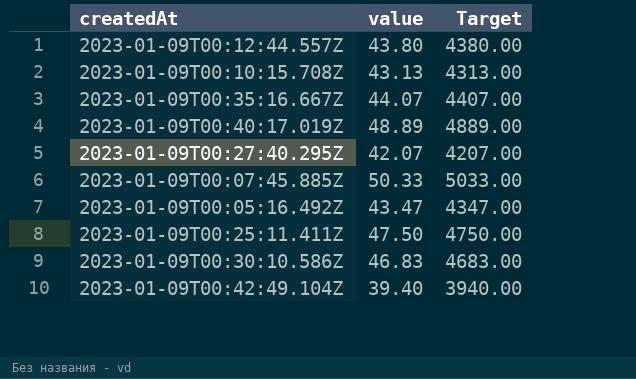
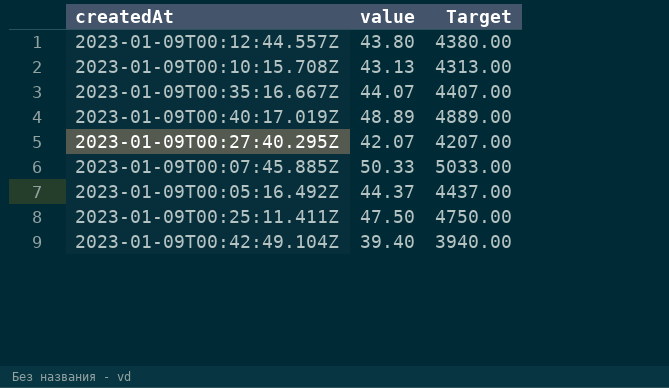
row 2023-01-09T00:30:10.586Z: 46.83 | 4683.00 -> none
2023-01-09T00:05:16.492Z | value: 43.47 -> 44.37
2023-01-09T00:05:16.492Z | Target: 4347.00 -> 4437.00

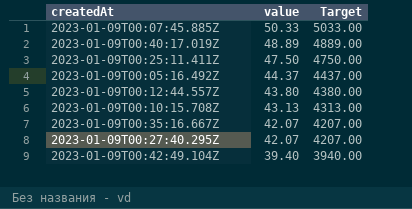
row order: none -> value descending
2023-01-09T00:35:16.667Z | value: 44.07 -> 42.07
2023-01-09T00:35:16.667Z | Target: 4407.00 -> 4207.00

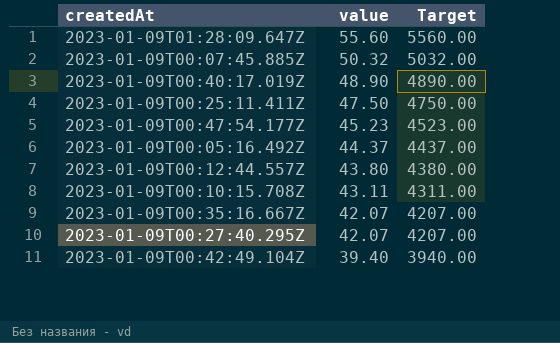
row 2023-01-09T01:28:09.647Z: none -> 55.60 | 5560.00
2023-01-09T00:07:45.885Z | value: 50.33 -> 50.32
2023-01-09T00:07:45.885Z | Target: 5033.00 -> 5032.00
2023-01-09T00:40:17.019Z | value: 48.89 -> 48.90
2023-01-09T00:40:17.019Z | Target: 4889.00 -> 4890.00
row 2023-01-09T00:47:54.177Z: none -> 45.23 | 4523.00
2023-01-09T00:10:15.708Z | value: 43.13 -> 43.11
2023-01-09T00:10:15.708Z | Target: 4313.00 -> 4311.00

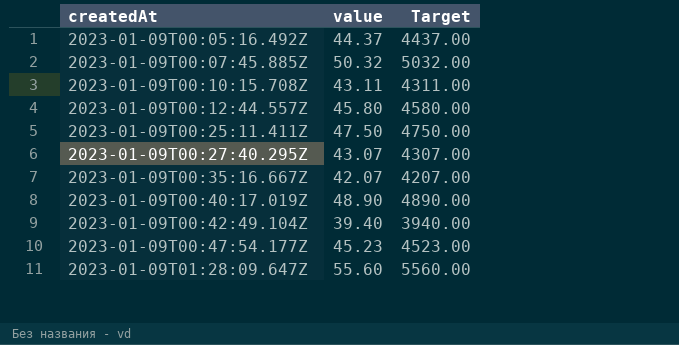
row order: value descending -> createdAt ascending
2023-01-09T00:12:44.557Z | value: 43.80 -> 45.80
2023-01-09T00:12:44.557Z | Target: 4380.00 -> 4580.00
2023-01-09T00:27:40.295Z | value: 42.07 -> 43.07
2023-01-09T00:27:40.295Z | Target: 4207.00 -> 4307.00

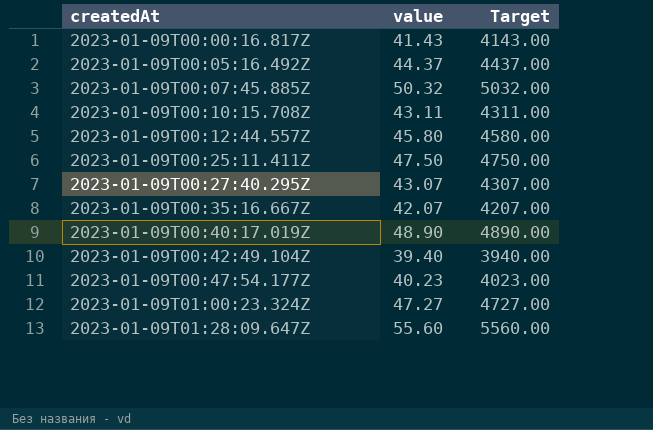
row 2023-01-09T00:00:16.817Z: none -> 41.43 | 4143.00
2023-01-09T00:47:54.177Z | value: 45.23 -> 40.23
2023-01-09T00:47:54.177Z | Target: 4523.00 -> 4023.00
row 2023-01-09T01:00:23.324Z: none -> 47.27 | 4727.00

